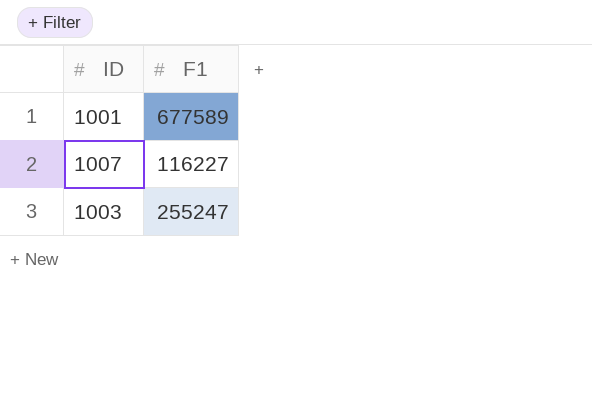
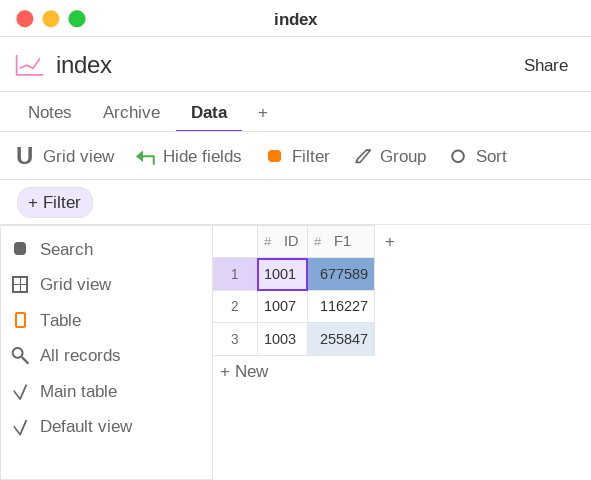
1003 | F1: 255247 -> 255847

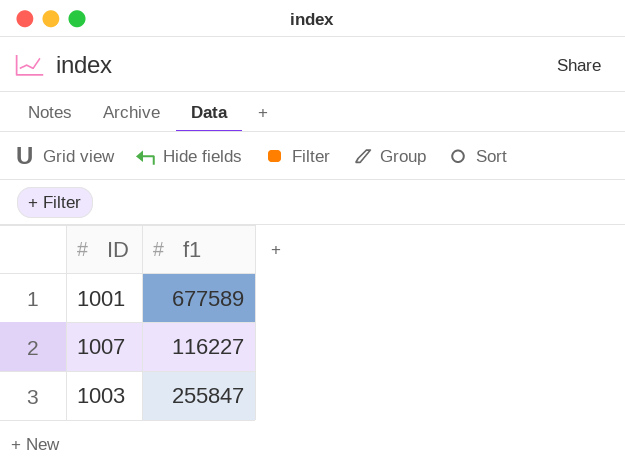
column name: F1 -> f1

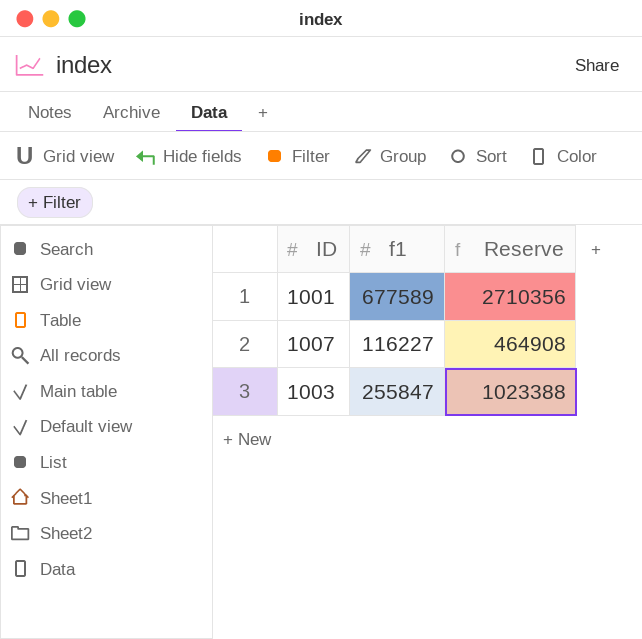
column Reserve | formula: none -> [f1] * 4

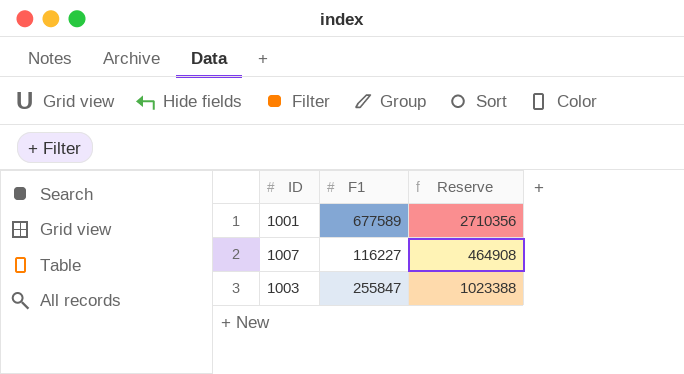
column name: f1 -> F1

